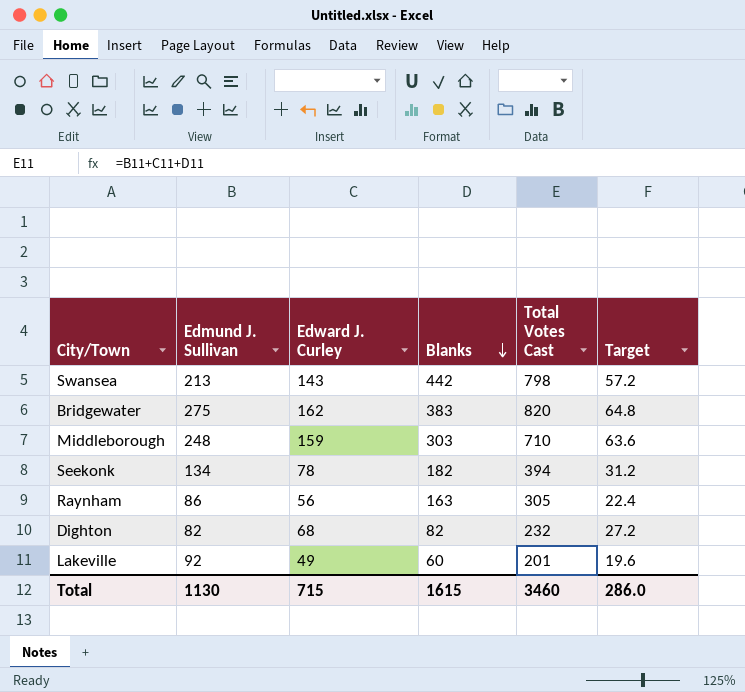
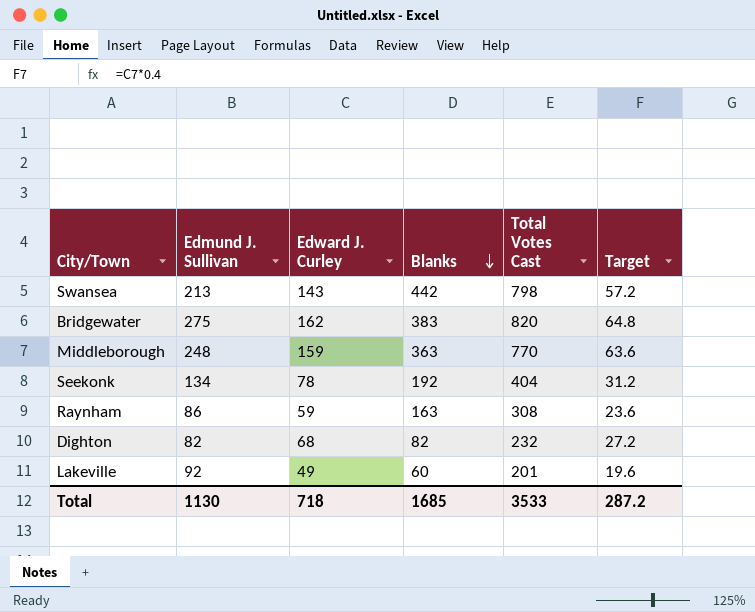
Middleborough | Blanks: 303 -> 363
Middleborough | Total Votes Cast: 710 -> 770
Seekonk | Blanks: 182 -> 192
Seekonk | Total Votes Cast: 394 -> 404
Raynham | Edward J. Curley: 56 -> 59
Raynham | Total Votes Cast: 305 -> 308
Raynham | Target: 22.4 -> 23.6
Total | Edward J. Curley: 715 -> 718
Total | Blanks: 1615 -> 1685
Total | Total Votes Cast: 3460 -> 3533
Total | Target: 286.0 -> 287.2

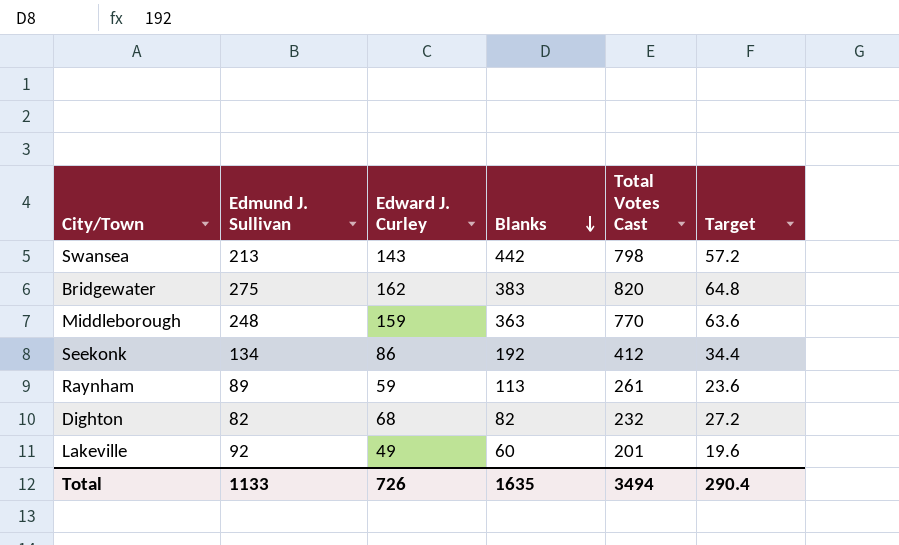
Seekonk | Edward J. Curley: 78 -> 86
Seekonk | Total Votes Cast: 404 -> 412
Seekonk | Target: 31.2 -> 34.4
Raynham | Edmund J. Sullivan: 86 -> 89
Raynham | Blanks: 163 -> 113
Raynham | Total Votes Cast: 308 -> 261
Total | Edmund J. Sullivan: 1130 -> 1133
Total | Edward J. Curley: 718 -> 726
Total | Blanks: 1685 -> 1635
Total | Total Votes Cast: 3533 -> 3494
Total | Target: 287.2 -> 290.4

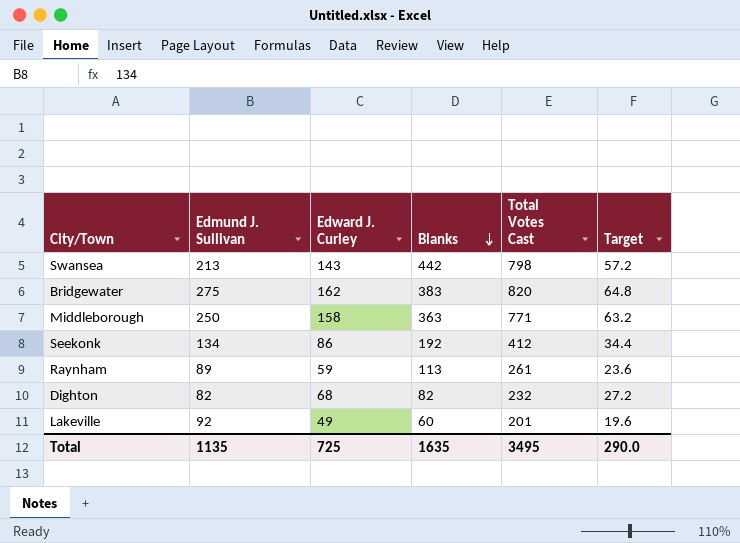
Middleborough | Edmund J. Sullivan: 248 -> 250
Middleborough | Edward J. Curley: 159 -> 158
Middleborough | Total Votes Cast: 770 -> 771
Middleborough | Target: 63.6 -> 63.2
Total | Edmund J. Sullivan: 1133 -> 1135
Total | Edward J. Curley: 726 -> 725
Total | Total Votes Cast: 3494 -> 3495
Total | Target: 290.4 -> 290.0

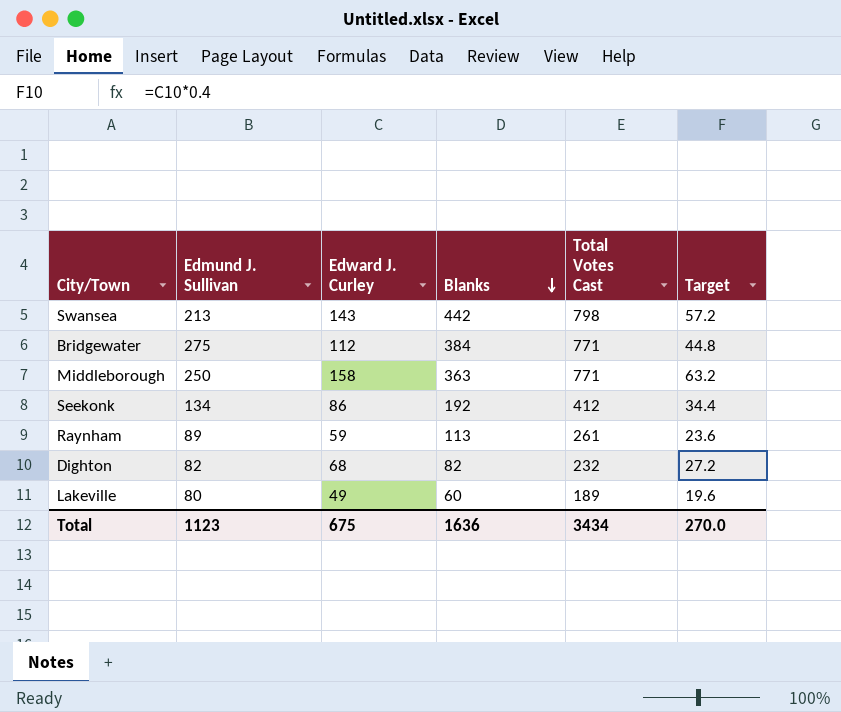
Bridgewater | Edward J. Curley: 162 -> 112
Bridgewater | Blanks: 383 -> 384
Bridgewater | Total Votes Cast: 820 -> 771
Bridgewater | Target: 64.8 -> 44.8
Lakeville | Edmund J. Sullivan: 92 -> 80
Lakeville | Total Votes Cast: 201 -> 189
Total | Edmund J. Sullivan: 1135 -> 1123
Total | Edward J. Curley: 725 -> 675
Total | Blanks: 1635 -> 1636
Total | Total Votes Cast: 3495 -> 3434
Total | Target: 290.0 -> 270.0

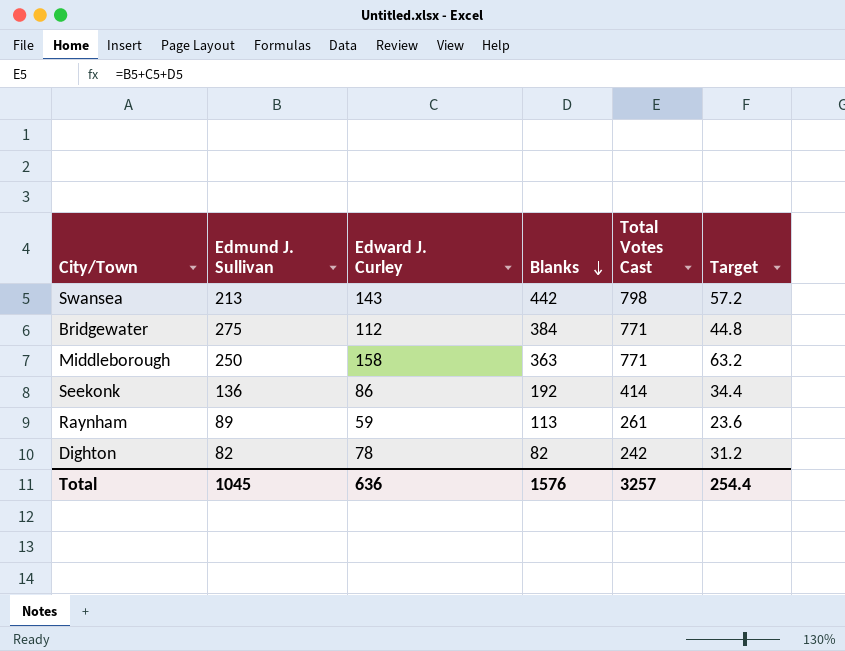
row Lakeville: 80 | 49 | 60 | 189 | 19.6 -> none
Seekonk | Edmund J. Sullivan: 134 -> 136
Seekonk | Total Votes Cast: 412 -> 414
Dighton | Edward J. Curley: 68 -> 78
Dighton | Total Votes Cast: 232 -> 242
Dighton | Target: 27.2 -> 31.2
Total | Edmund J. Sullivan: 1123 -> 1045
Total | Edward J. Curley: 675 -> 636
Total | Blanks: 1636 -> 1576
Total | Total Votes Cast: 3434 -> 3257
Total | Target: 270.0 -> 254.4

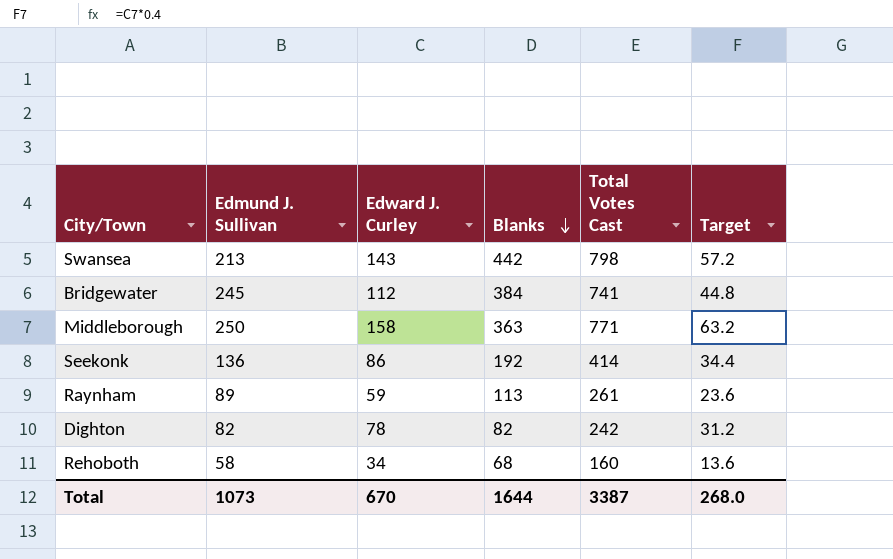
Bridgewater | Edmund J. Sullivan: 275 -> 245
Bridgewater | Total Votes Cast: 771 -> 741
row Rehoboth: none -> 58 | 34 | 68 | 160 | 13.6
Total | Edmund J. Sullivan: 1045 -> 1073
Total | Edward J. Curley: 636 -> 670
Total | Blanks: 1576 -> 1644
Total | Total Votes Cast: 3257 -> 3387
Total | Target: 254.4 -> 268.0

